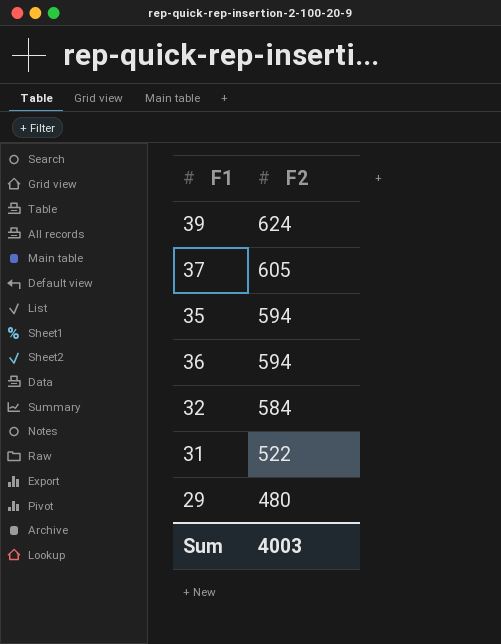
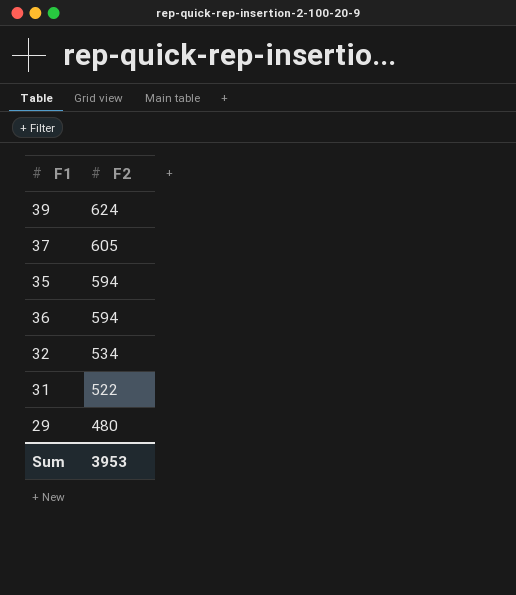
32 | F2: 584 -> 534
Sum | F2: 4003 -> 3953

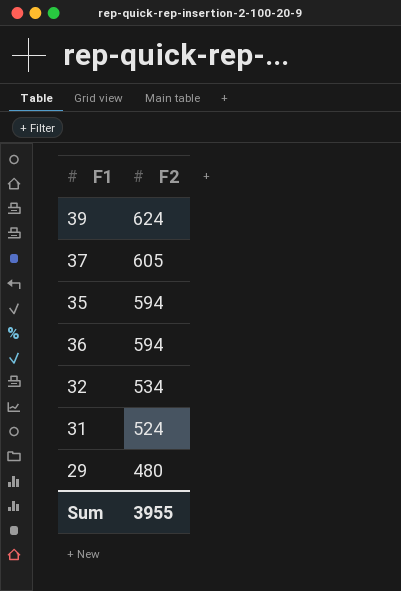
31 | F2: 522 -> 524
Sum | F2: 3953 -> 3955

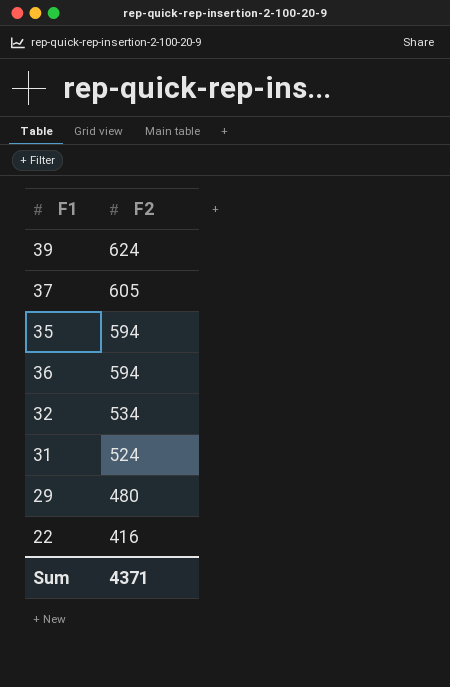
row 22: none -> 416
Sum | F2: 3955 -> 4371

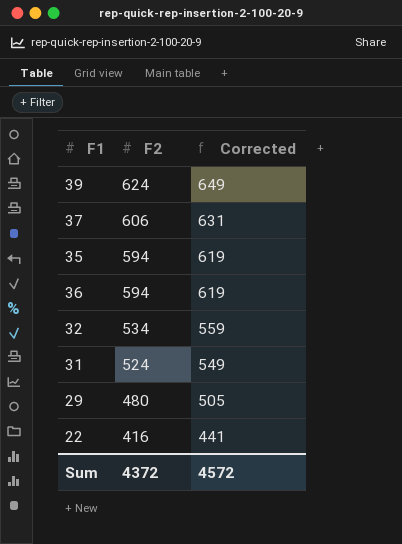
column Corrected | formula: none -> [F2] + 25
37 | F2: 605 -> 606
Sum | F2: 4371 -> 4372

